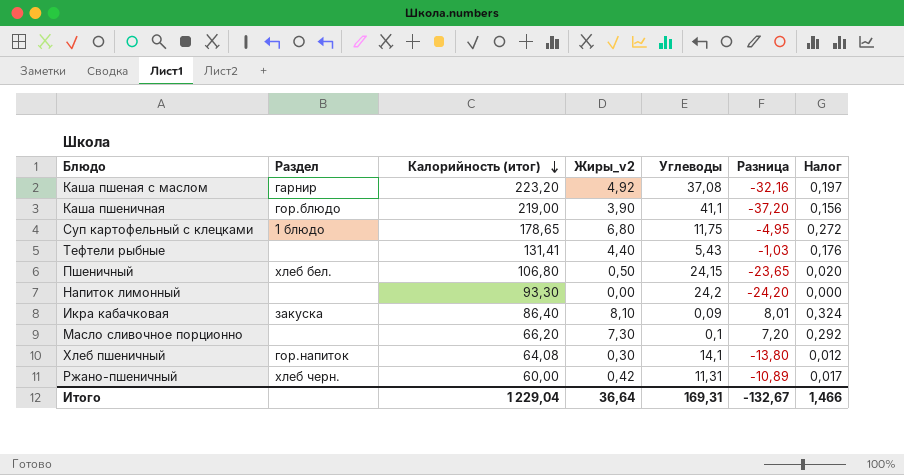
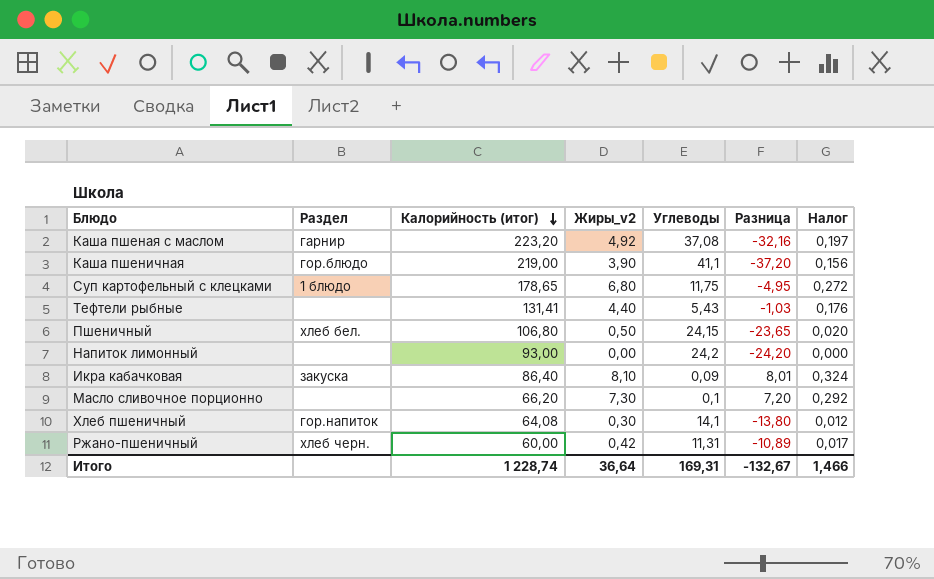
Напиток лимонный | Калорийность (итог): 93,30 -> 93,00
Итого | Калорийность (итог): 1 229,04 -> 1 228,74

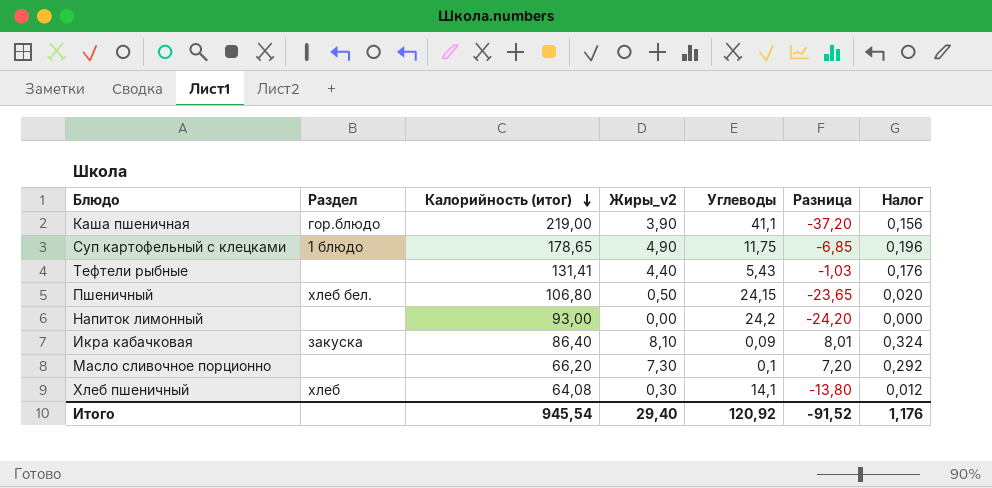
row Каша пшеная с маслом: гарнир | 223,20 | 4,92 | 37,08 | -32,16 | 0,197 -> none
row Ржано-пшеничный: хлеб черн. | 60,00 | 0,42 | 11,31 | -10,89 | 0,017 -> none
Суп картофельный с клецками | Жиры_v2: 6,80 -> 4,90
Суп картофельный с клецками | Разница: -4,95 -> -6,85
Суп картофельный с клецками | Налог: 0,272 -> 0,196
Хлеб пшеничный | Раздел: гор.напиток -> хлеб
Итого | Калорийность (итог): 1 228,74 -> 945,54
Итого | Жиры_v2: 36,64 -> 29,40
Итого | Углеводы: 169,31 -> 120,92
Итого | Разница: -132,67 -> -91,52
Итого | Налог: 1,466 -> 1,176

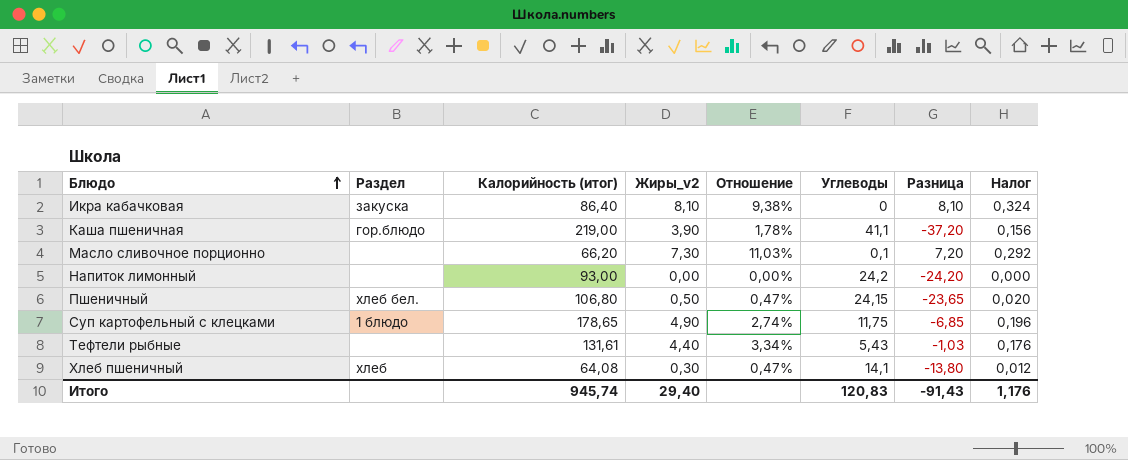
row order: Калорийность (итог) descending -> Блюдо ascending
column Отношение | formula: none -> [Жиры_v2] / [Калорийность (итог)]
Икра кабачковая | Углеводы: 0,09 -> 0
Икра кабачковая | Разница: 8,01 -> 8,10
Тефтели рыбные | Калорийность (итог): 131,41 -> 131,61
Итого | Калорийность (итог): 945,54 -> 945,74
Итого | Углеводы: 120,92 -> 120,83
Итого | Разница: -91,52 -> -91,43

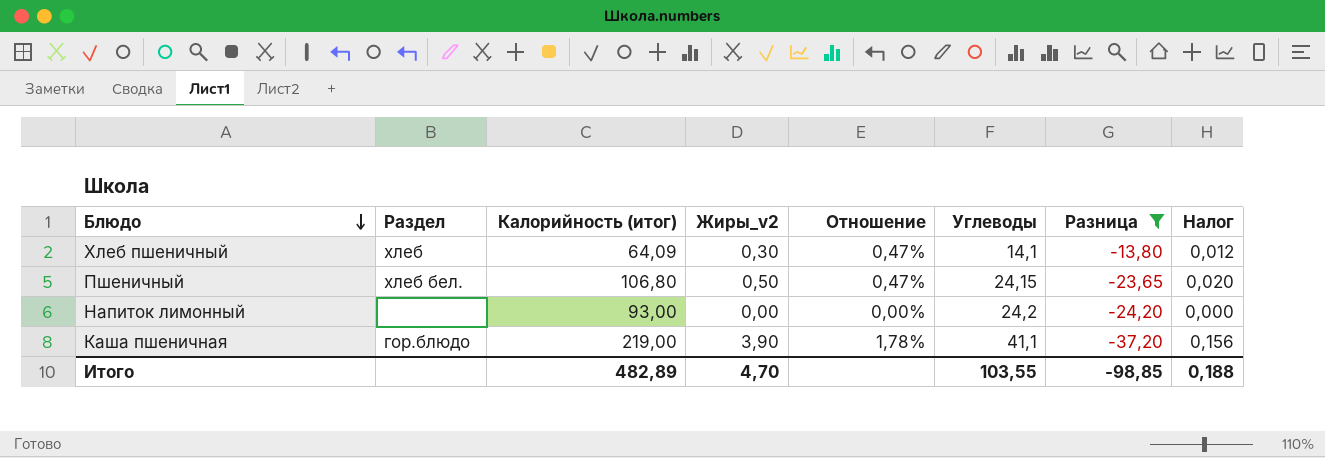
filter: none -> Разница <= -13,80
row order: Блюдо ascending -> Блюдо descending
Хлеб пшеничный | Калорийность (итог): 64,08 -> 64,09
Итого | Калорийность (итог): 945,74 -> 482,89
Итого | Жиры_v2: 29,40 -> 4,70
Итого | Углеводы: 120,83 -> 103,55
Итого | Разница: -91,43 -> -98,85
Итого | Налог: 1,176 -> 0,188

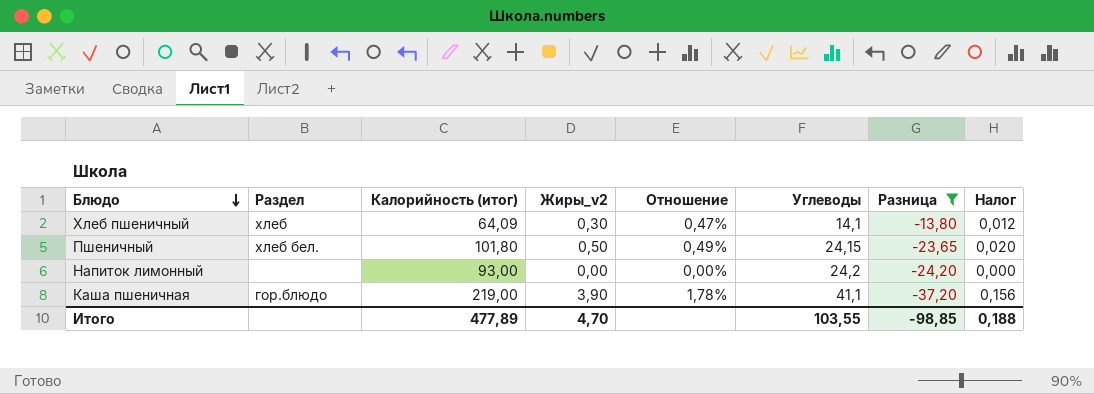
Пшеничный | Калорийность (итог): 106,80 -> 101,80
Пшеничный | Отношение: 0,47% -> 0,49%
Итого | Калорийность (итог): 482,89 -> 477,89

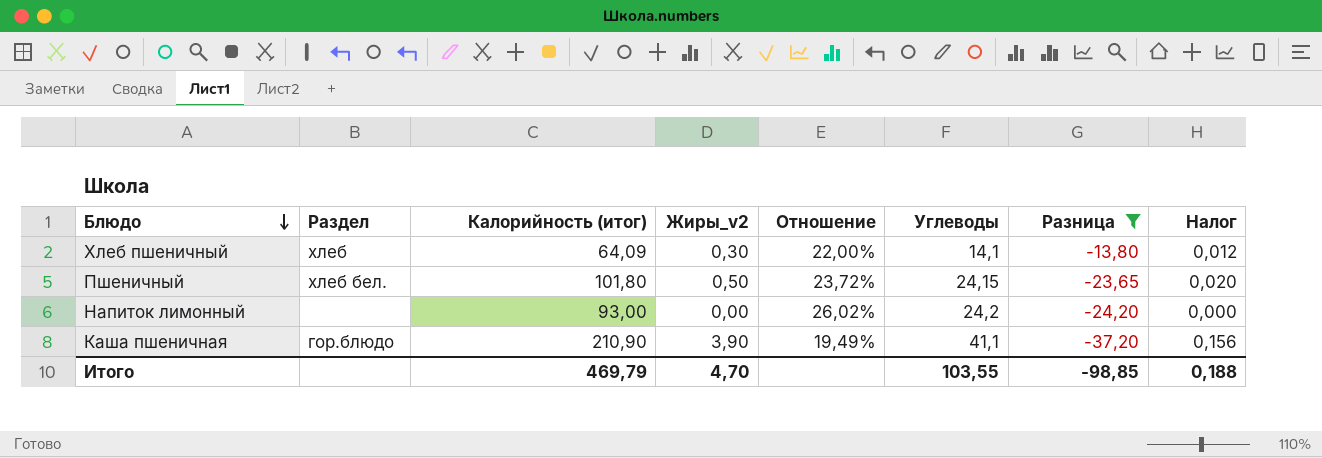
column Отношение | formula: [Жиры_v2] / [Калорийность (итог)] -> [Углеводы] / [Калорийность (итог)]
Каша пшеничная | Калорийность (итог): 219,00 -> 210,90
Итого | Калорийность (итог): 477,89 -> 469,79

